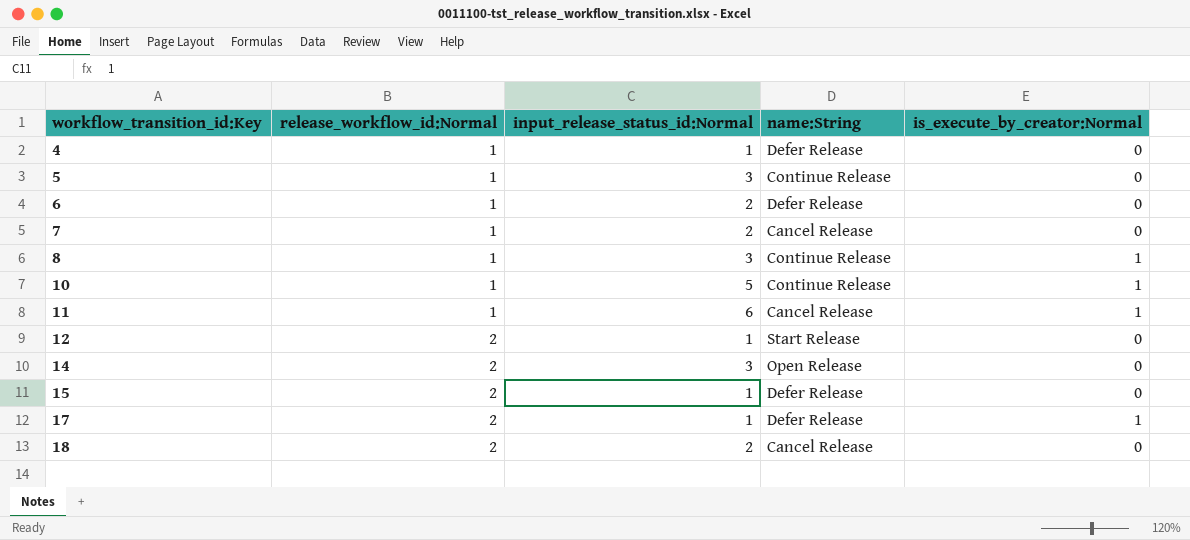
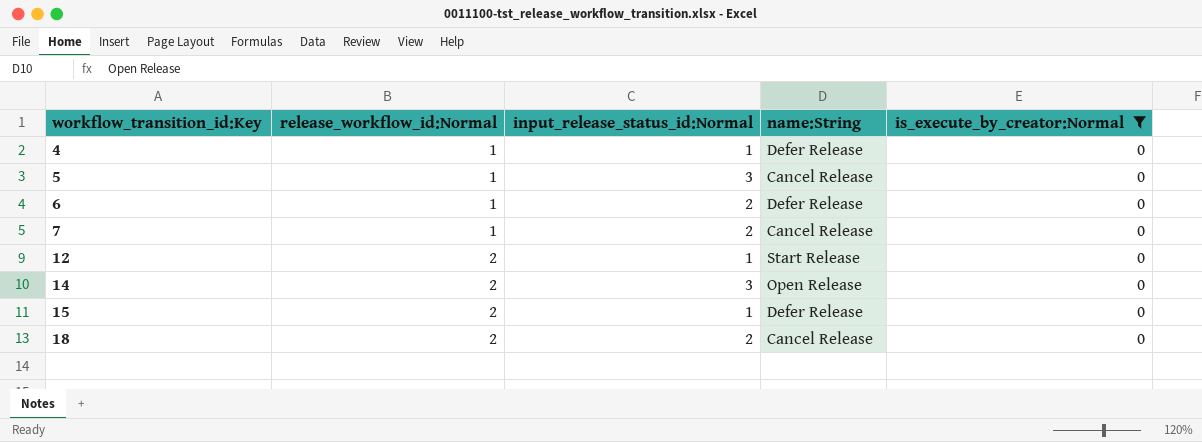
filter: none -> is_execute_by_creator:Normal = 0
5 | name:String: Continue Release -> Cancel Release

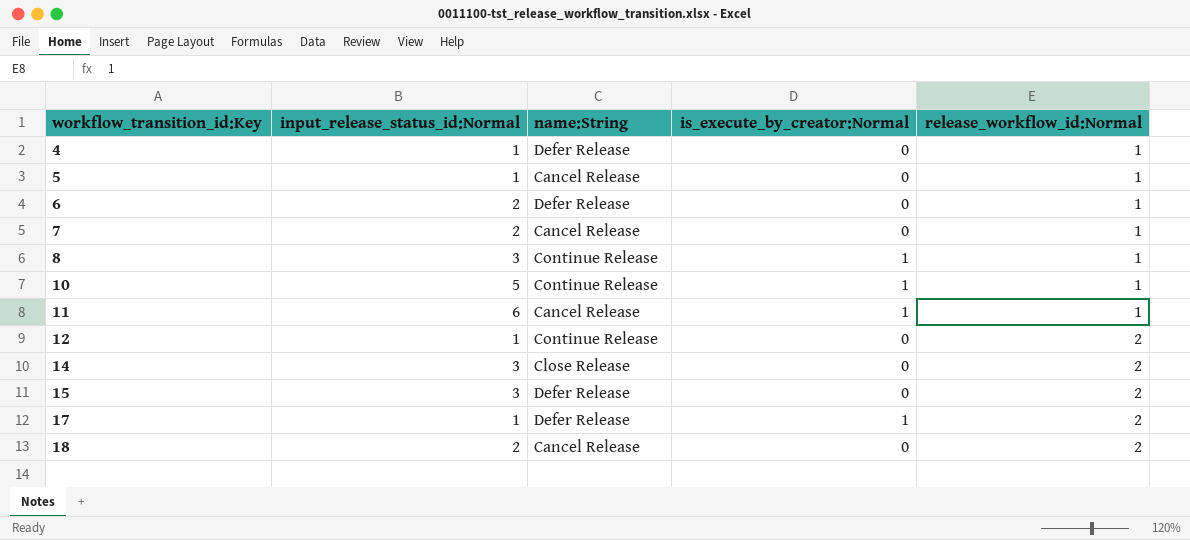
filter: is_execute_by_creator:Normal = 0 -> none
column release_workflow_id:Normal | position: 2 -> 5
5 | input_release_status_id:Normal: 3 -> 1
12 | name:String: Start Release -> Continue Release
14 | name:String: Open Release -> Close Release
15 | input_release_status_id:Normal: 1 -> 3

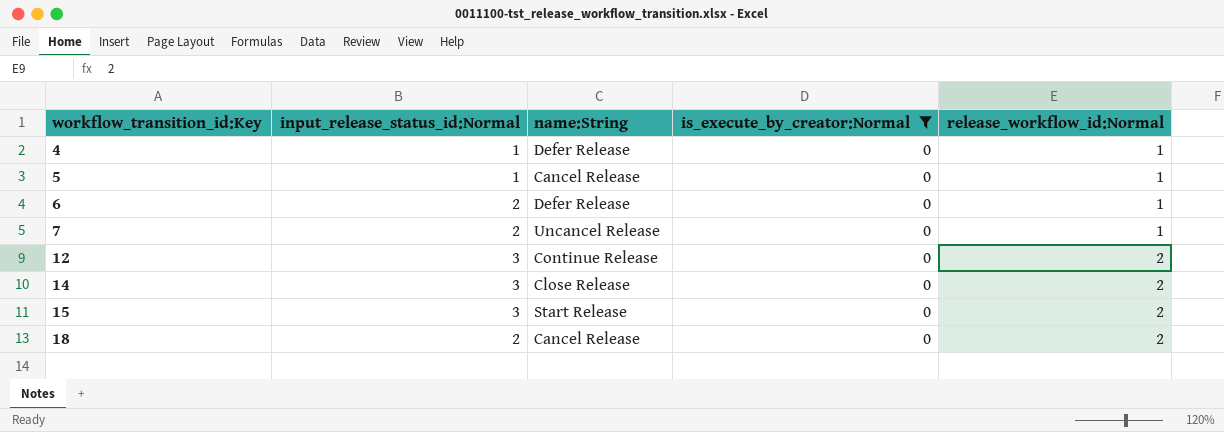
filter: none -> is_execute_by_creator:Normal = 0
7 | name:String: Cancel Release -> Uncancel Release
12 | input_release_status_id:Normal: 1 -> 3
15 | name:String: Defer Release -> Start Release

